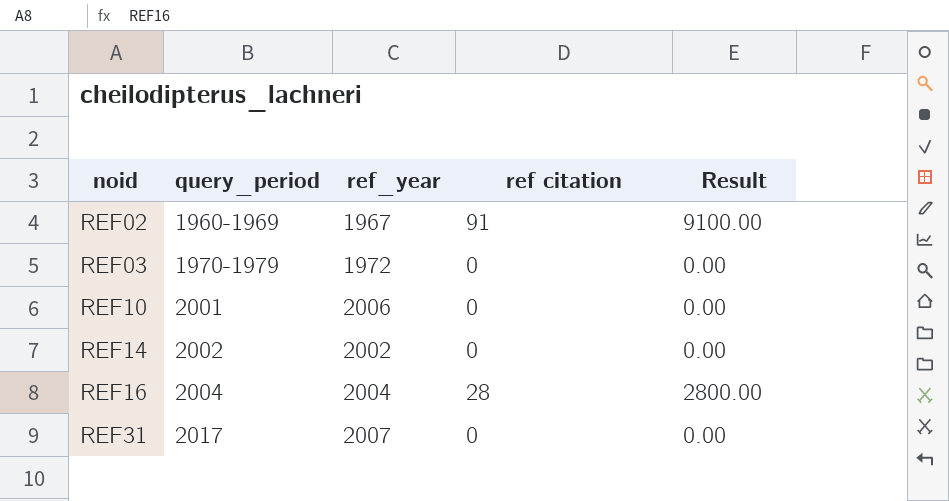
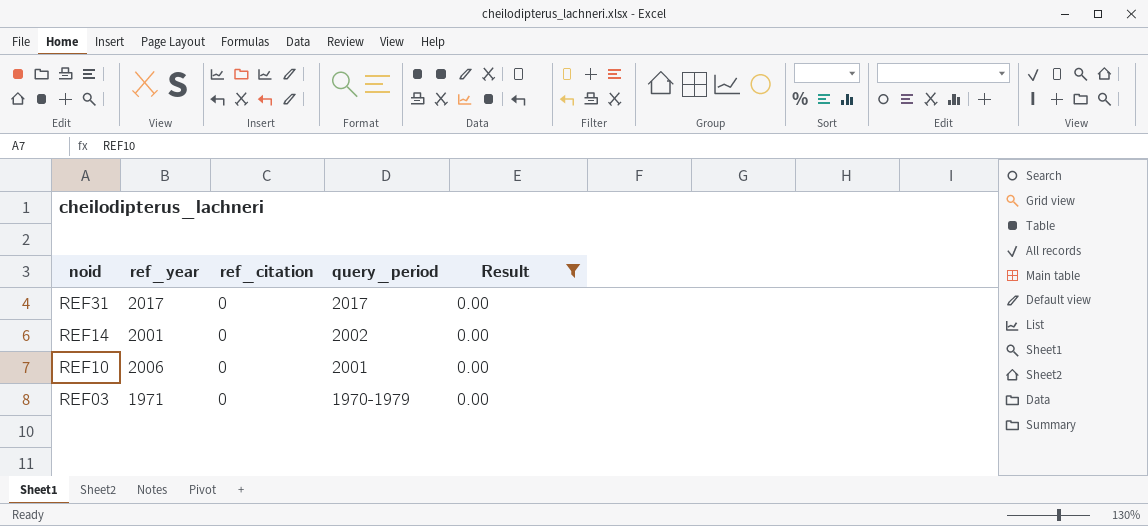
filter: none -> Result = 0.00
row order: noid ascending -> noid descending
column name: ref citation -> ref_citation
column query_period | position: 2 -> 4
REF31 | ref_year: 2007 -> 2017
REF14 | ref_year: 2002 -> 2001
REF03 | ref_year: 1972 -> 1971

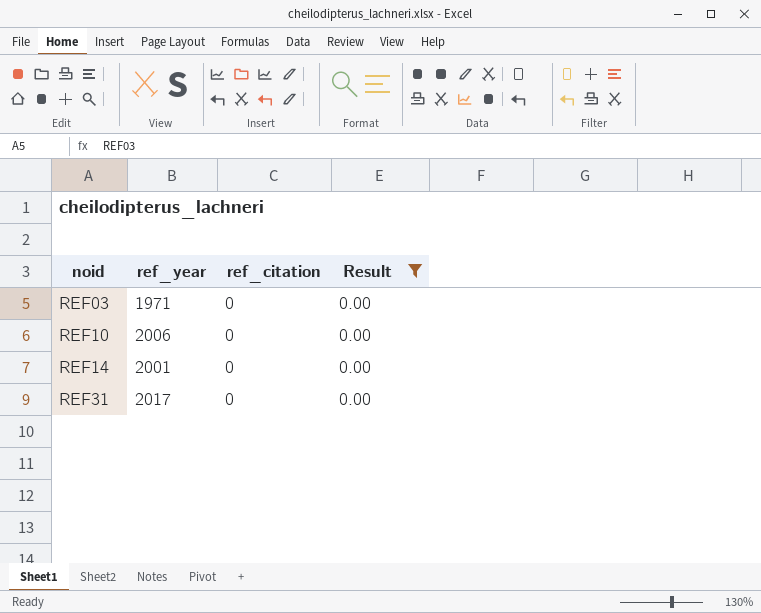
row order: noid descending -> noid ascending
column query_period | position: 4 -> none

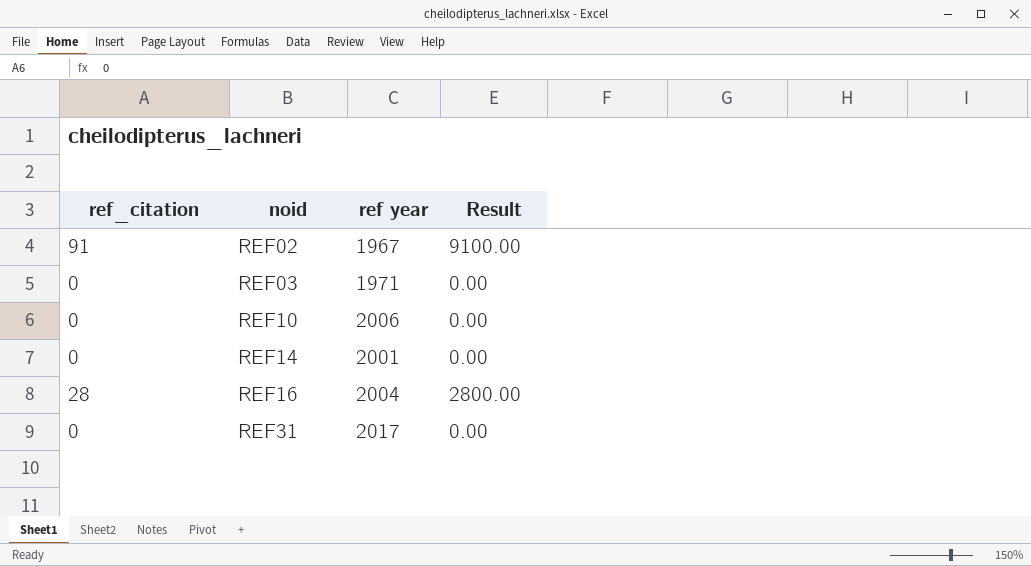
filter: Result = 0.00 -> none
column ref_citation | position: 3 -> 1
column name: ref_year -> ref year

